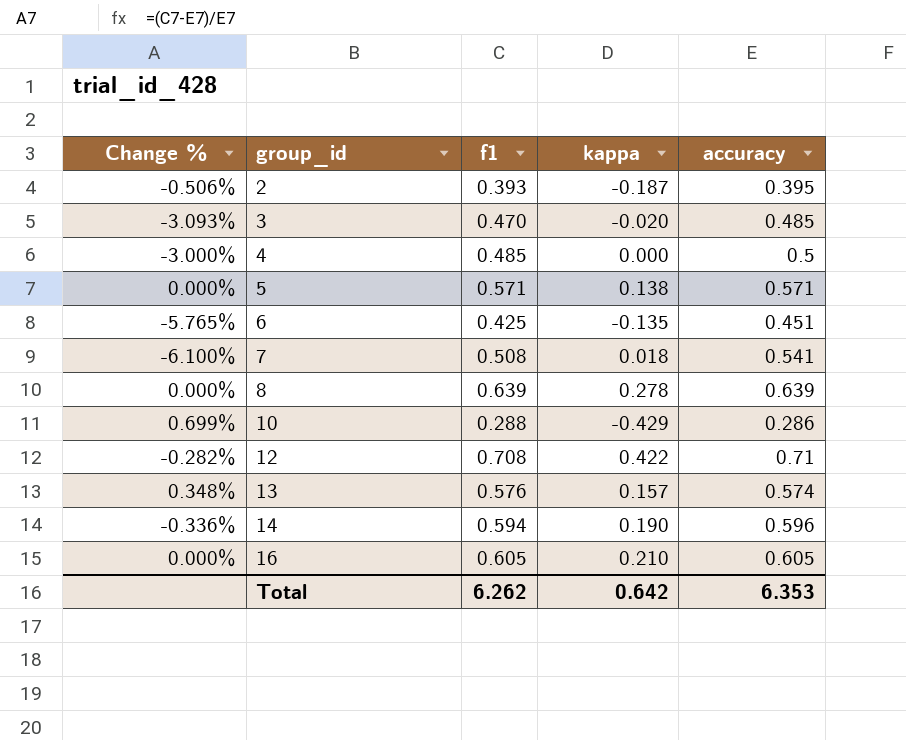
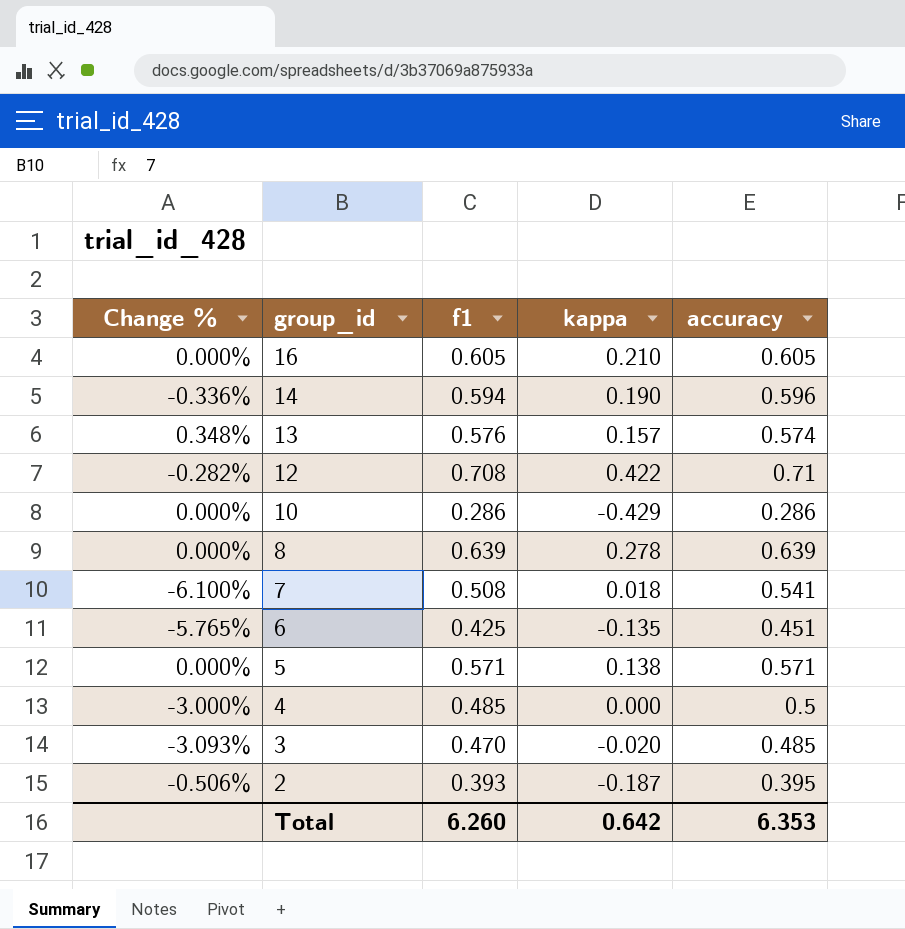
row order: group_id ascending -> group_id descending
10 | Change %: 0.699% -> 0.000%
10 | f1: 0.288 -> 0.286
Total | f1: 6.262 -> 6.260

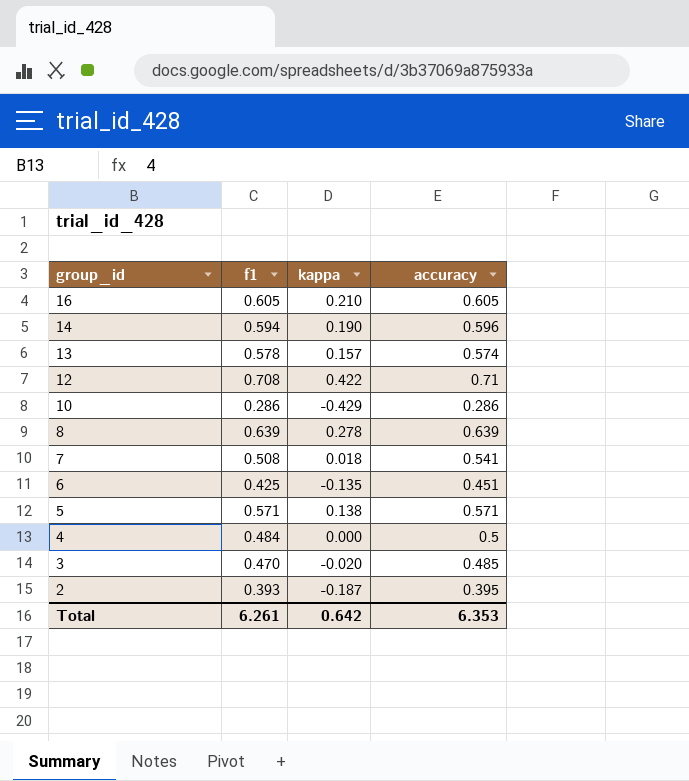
column Change % | formula: ([f1] - [accuracy]) / [accuracy] -> none
13 | f1: 0.576 -> 0.578
4 | f1: 0.485 -> 0.484
Total | f1: 6.260 -> 6.261

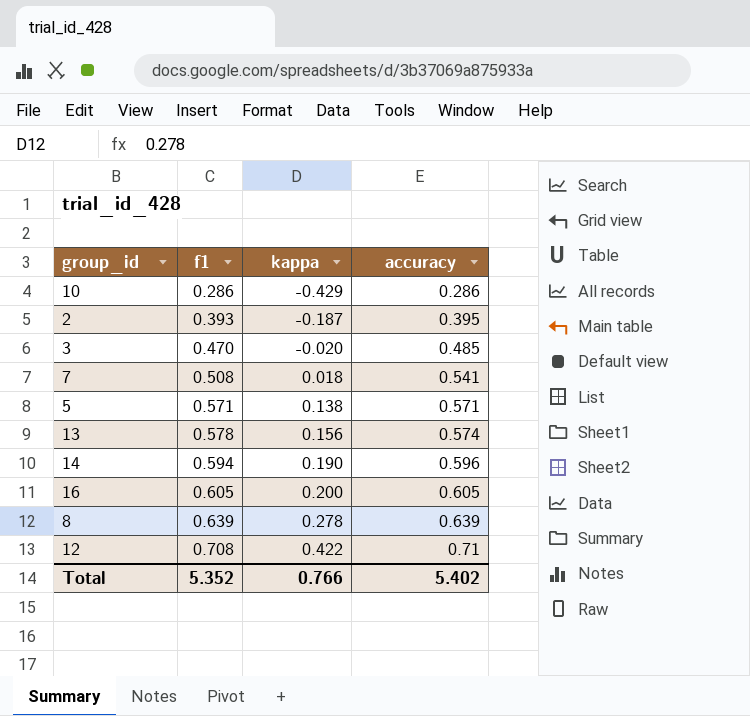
row order: group_id descending -> f1 ascending
row 6: 0.425 | -0.135 | 0.451 -> none
row 4: 0.484 | 0.000 | 0.5 -> none
13 | kappa: 0.157 -> 0.156
16 | kappa: 0.210 -> 0.200
Total | f1: 6.261 -> 5.352
Total | kappa: 0.642 -> 0.766
Total | accuracy: 6.353 -> 5.402

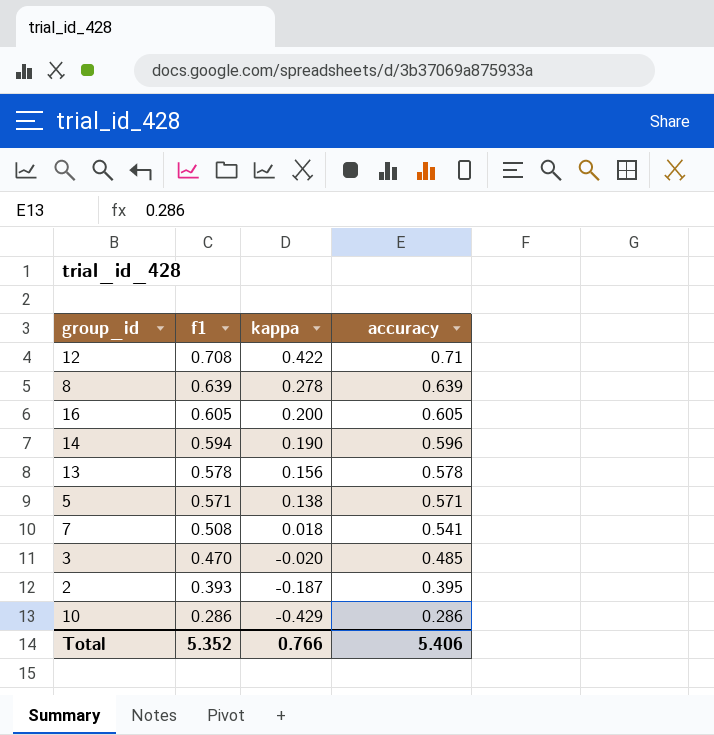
row order: f1 ascending -> f1 descending
13 | accuracy: 0.574 -> 0.578
Total | accuracy: 5.402 -> 5.406

